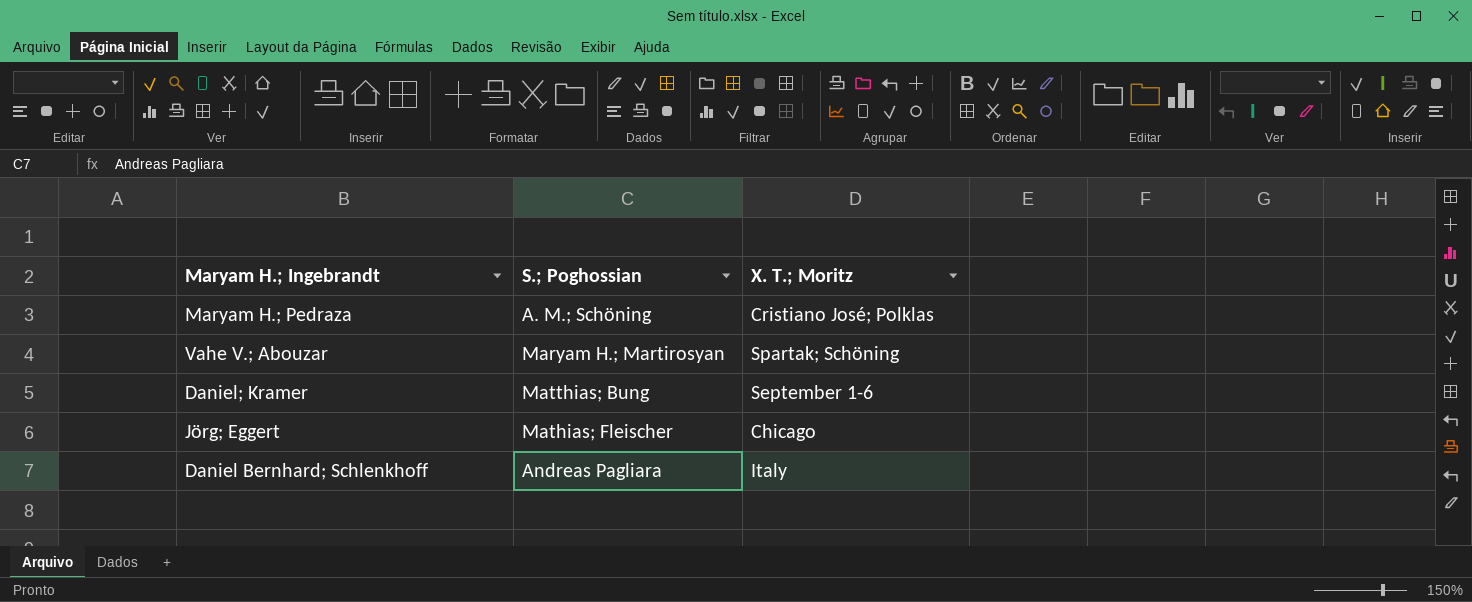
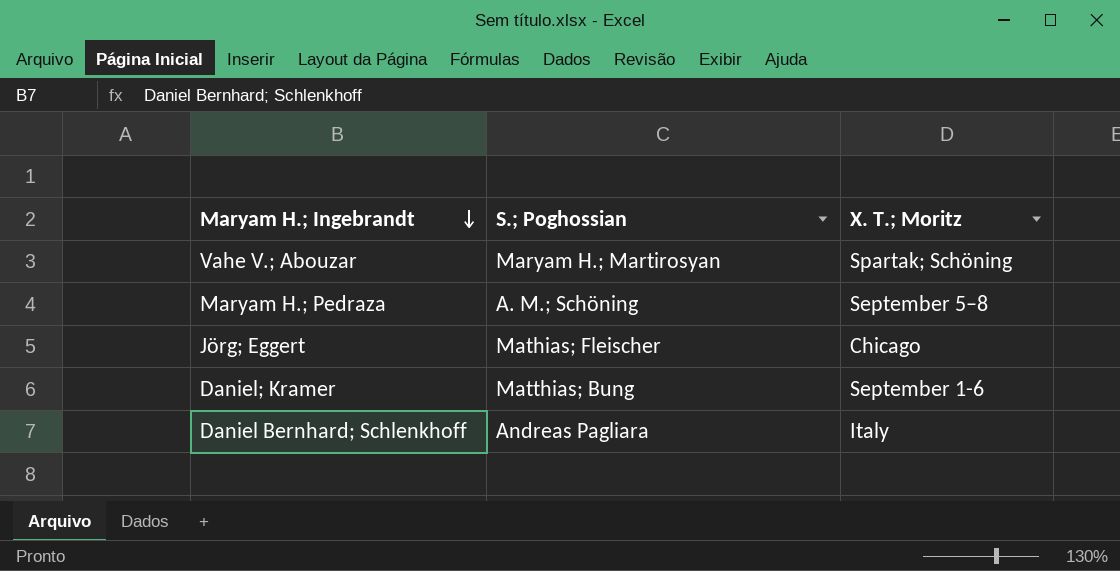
row order: none -> Maryam H.; Ingebrandt descending
Maryam H.; Pedraza | X. T.; Moritz: Cristiano José; Polklas -> September 5–8

